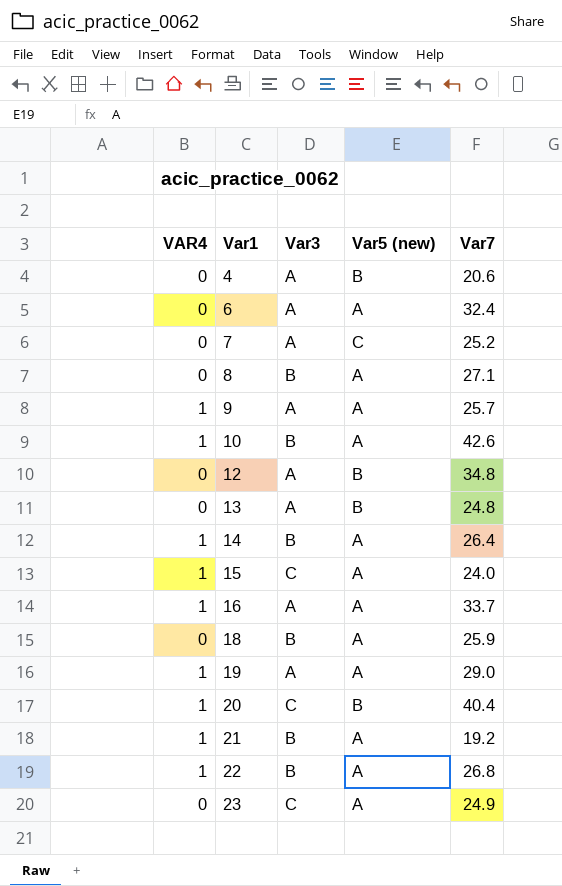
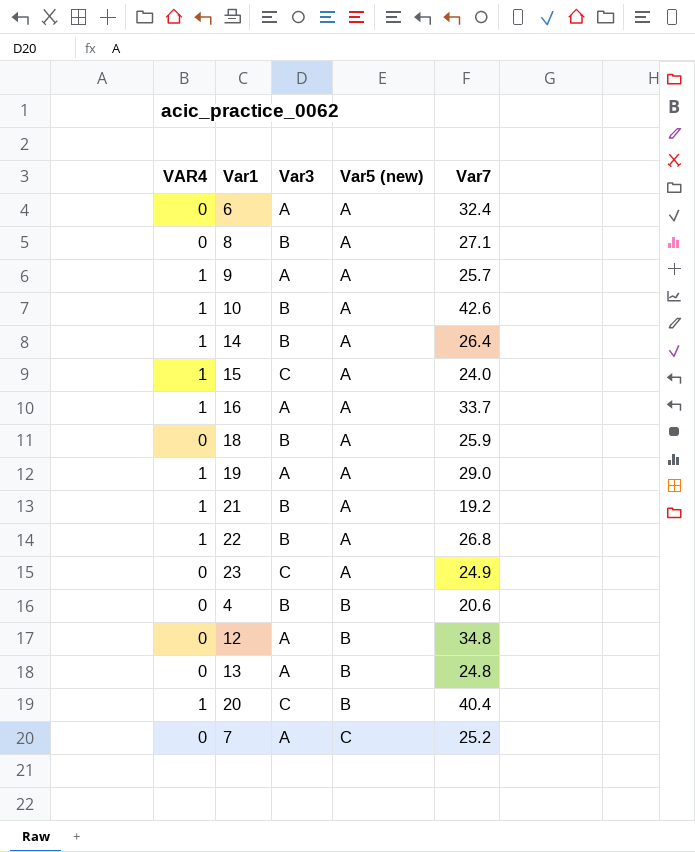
row order: Var1 ascending -> Var5 (new) ascending
4 | Var3: A -> B

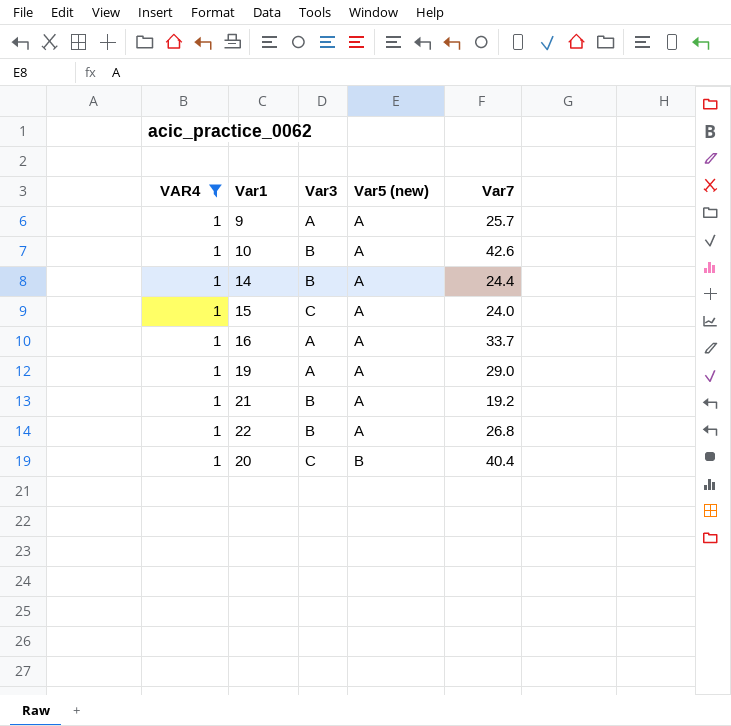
filter: none -> VAR4 = 1
14 | Var7: 26.4 -> 24.4

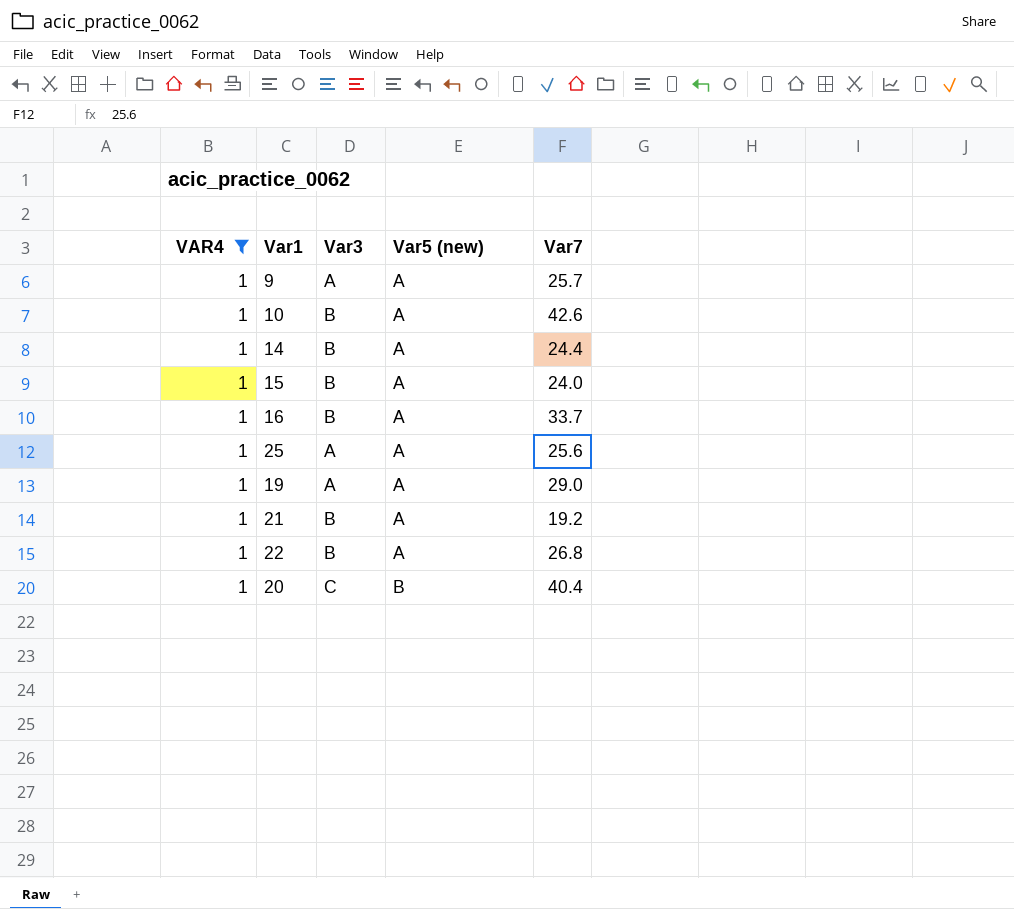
15 | Var3: C -> B
16 | Var3: A -> B
row 25: none -> 1 | A | A | 25.6

